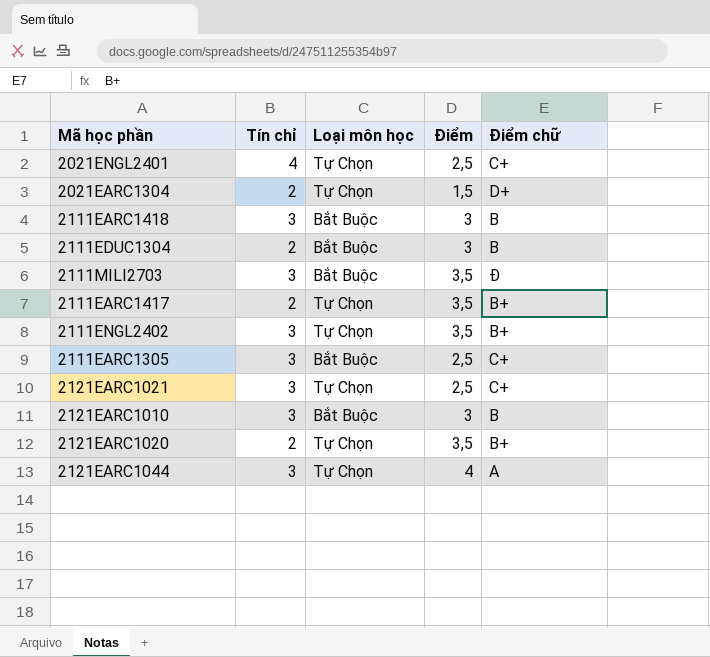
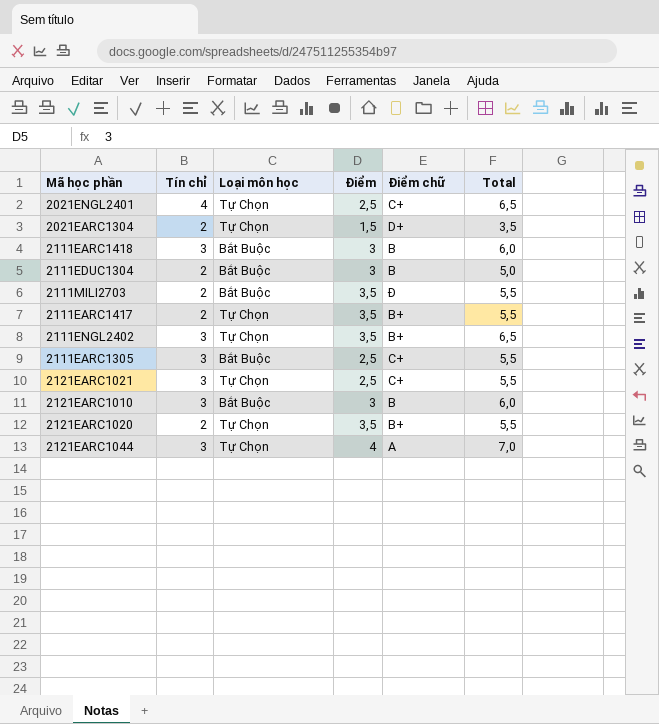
column Total | formula: none -> [Tín chỉ] + [Điểm]
2111MILI2703 | Tín chỉ: 3 -> 2

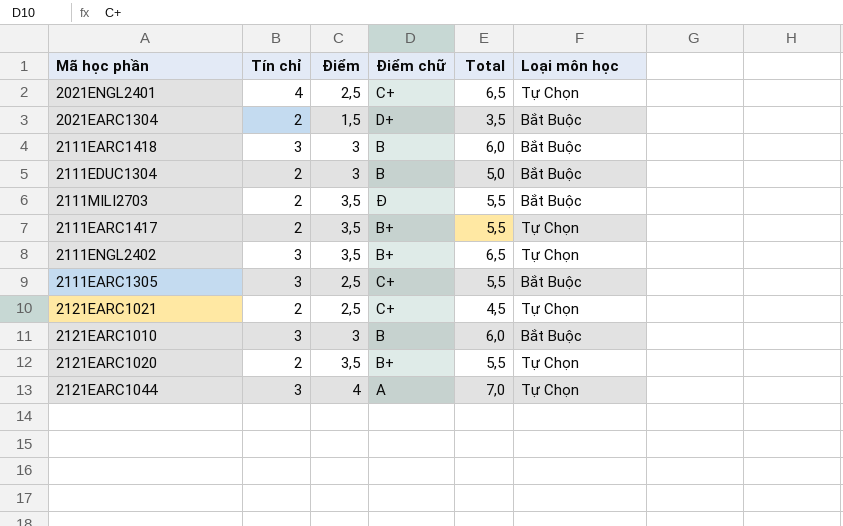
column Loại môn học | position: 3 -> 6
2021EARC1304 | Loại môn học: Tự Chọn -> Bắt Buộc
2121EARC1021 | Tín chỉ: 3 -> 2
2121EARC1021 | Total: 5,5 -> 4,5

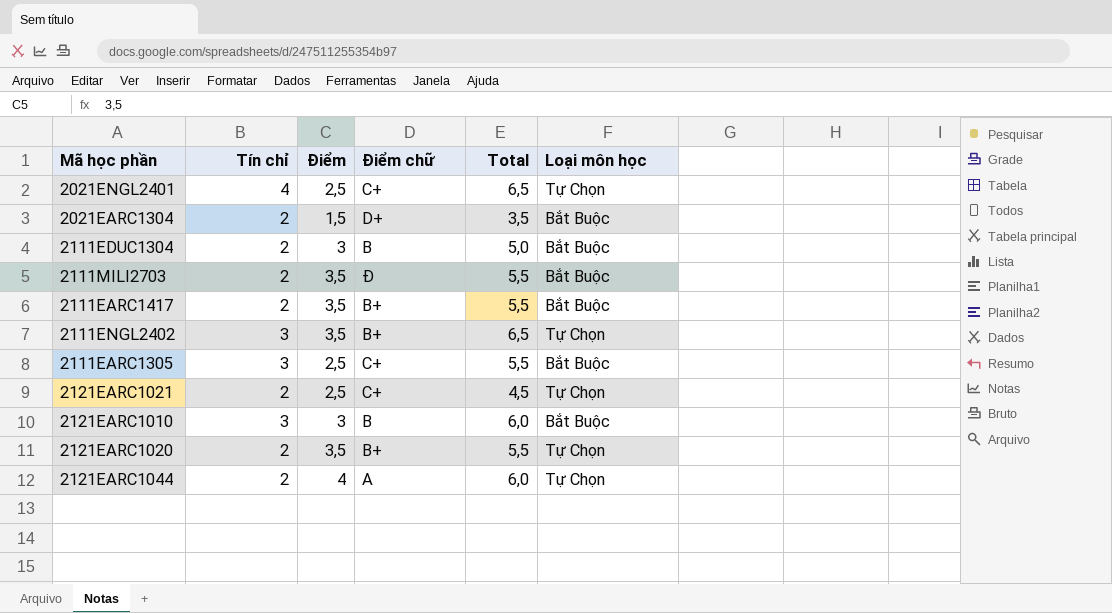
row 2111EARC1418: 3 | 3 | B | 6,0 | Bắt Buộc -> none
2111EARC1417 | Loại môn học: Tự Chọn -> Bắt Buộc
2121EARC1044 | Tín chỉ: 3 -> 2
2121EARC1044 | Total: 7,0 -> 6,0

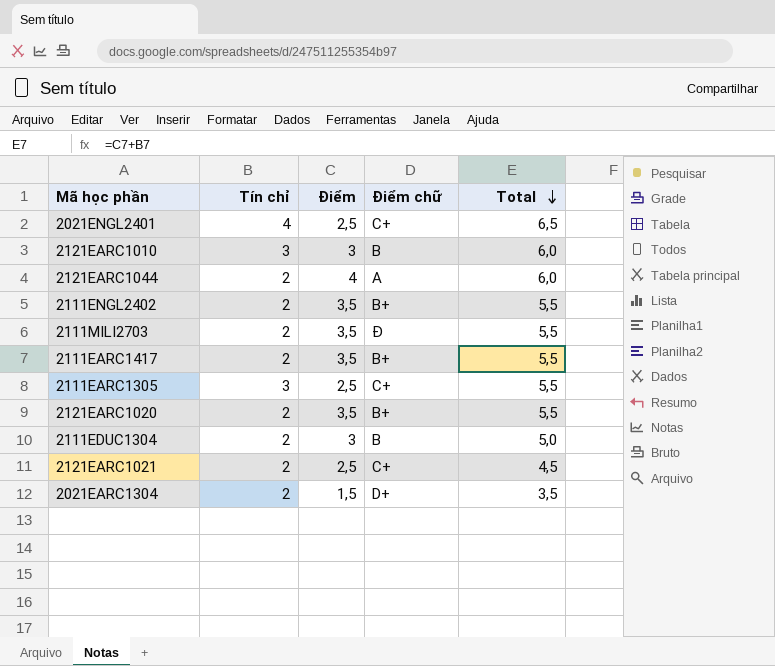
row order: none -> Total descending
column Loại môn học | position: 6 -> none
2111ENGL2402 | Tín chỉ: 3 -> 2
2111ENGL2402 | Total: 6,5 -> 5,5

